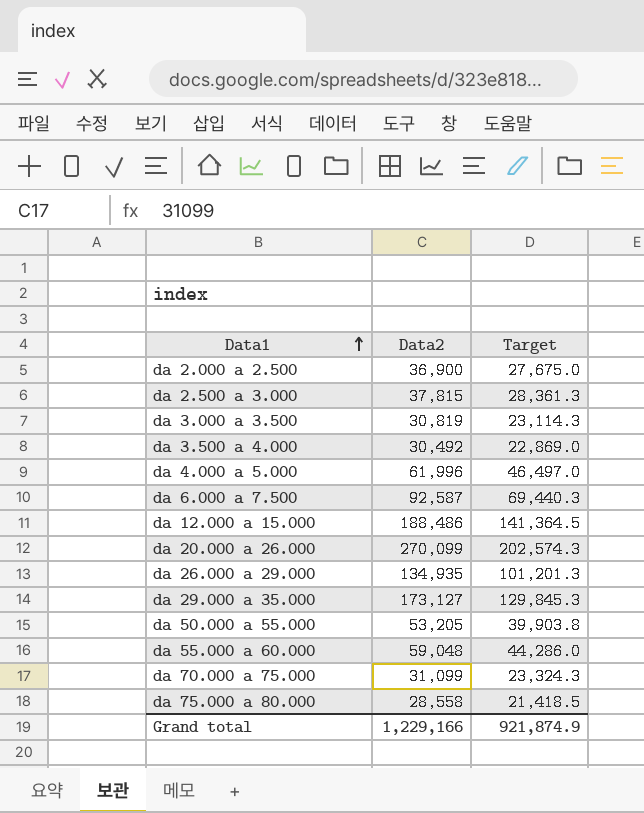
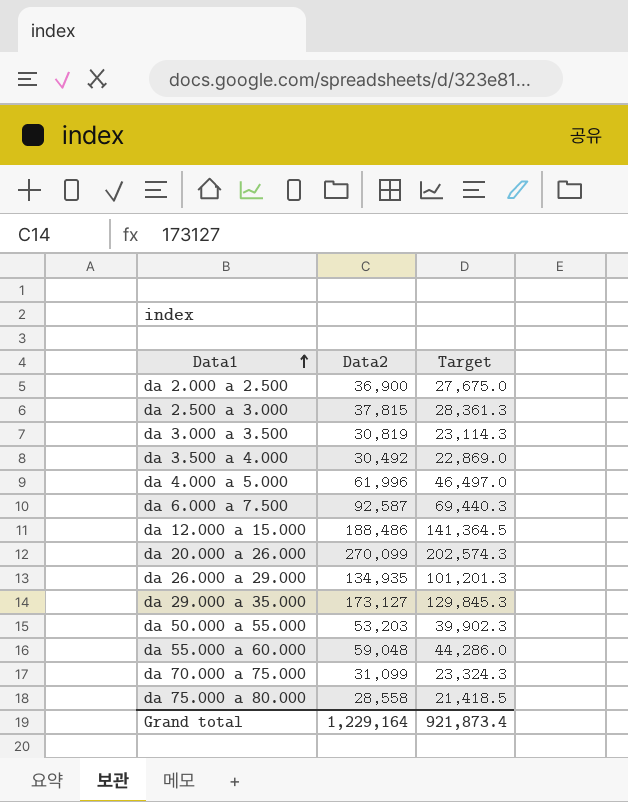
da 50.000 a 55.000 | Data2: 53,205 -> 53,203
da 50.000 a 55.000 | Target: 39,903.8 -> 39,902.3
Grand total | Data2: 1,229,166 -> 1,229,164
Grand total | Target: 921,874.9 -> 921,873.4

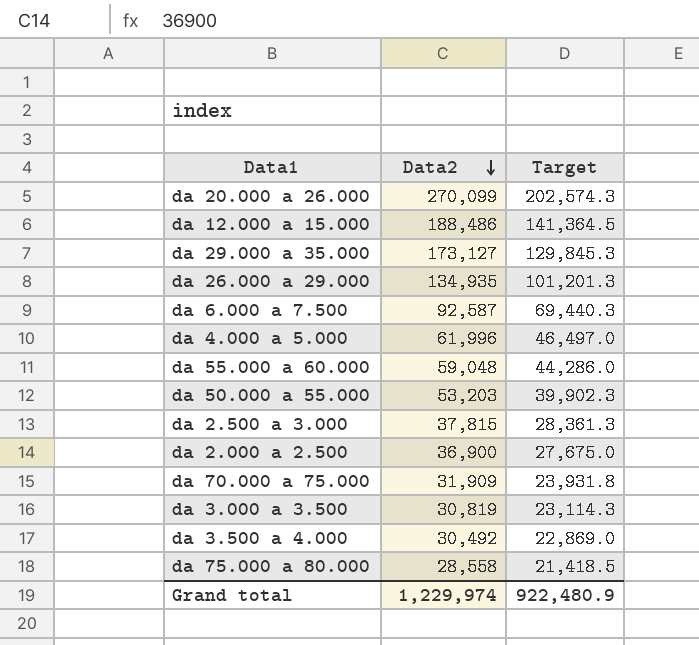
row order: Data1 ascending -> Data2 descending
da 70.000 a 75.000 | Data2: 31,099 -> 31,909
da 70.000 a 75.000 | Target: 23,324.3 -> 23,931.8
Grand total | Data2: 1,229,164 -> 1,229,974
Grand total | Target: 921,873.4 -> 922,480.9

